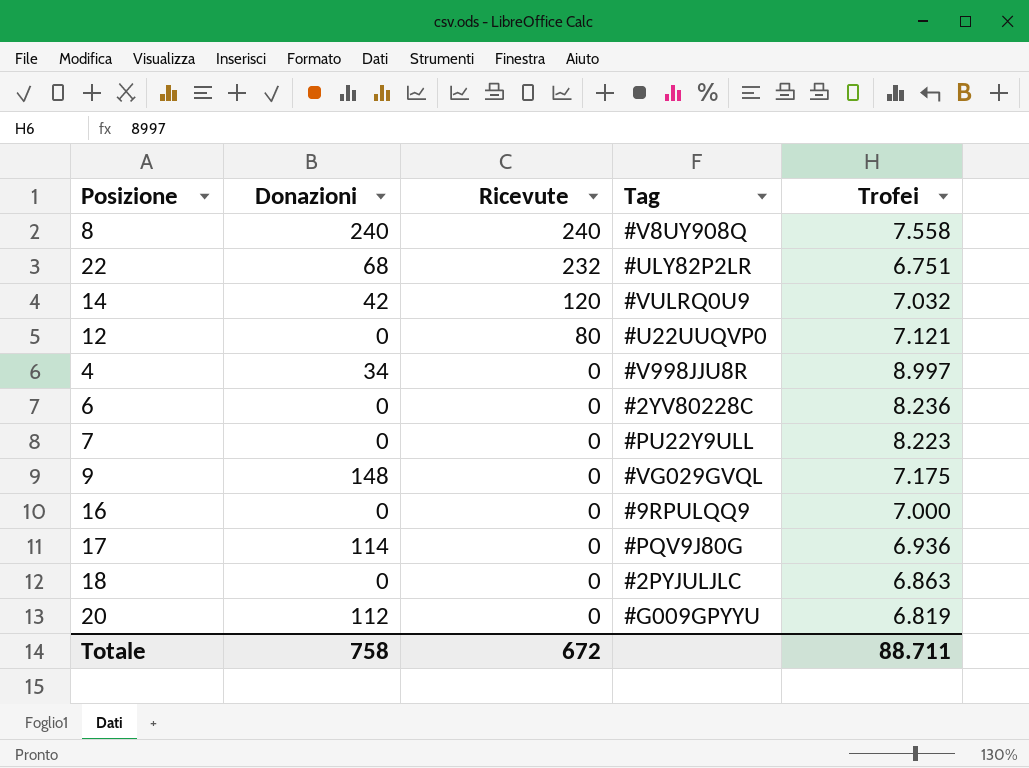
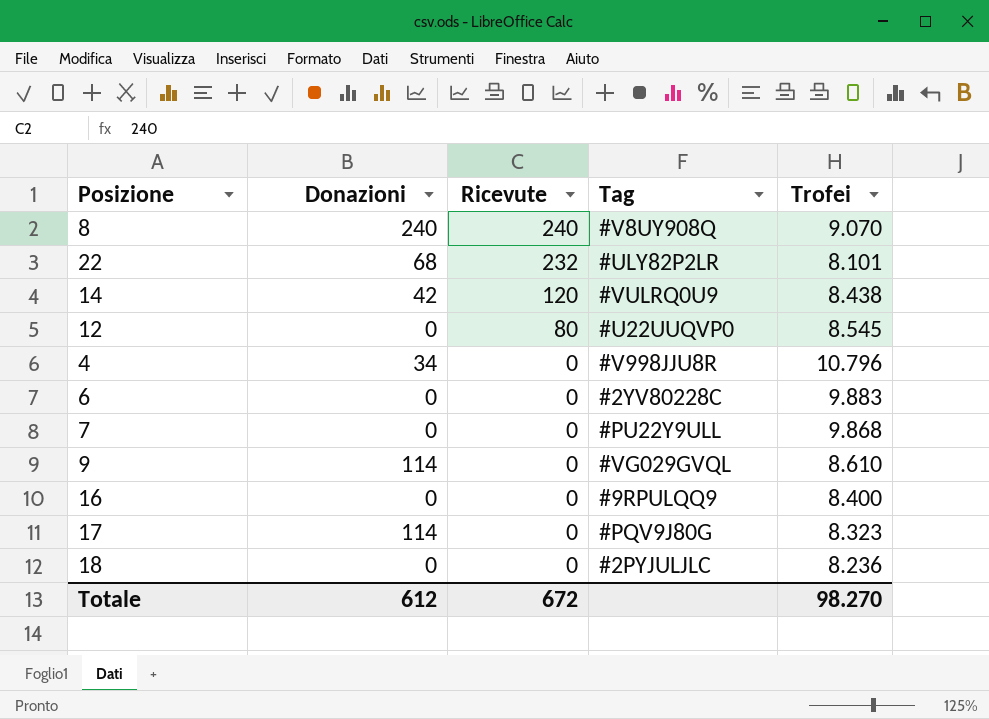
row 20: 112 | 0 | #G009GPYYU | 6.819 -> none
8 | Trofei: 7.558 -> 9.070
22 | Trofei: 6.751 -> 8.101
14 | Trofei: 7.032 -> 8.438
12 | Trofei: 7.121 -> 8.545
4 | Trofei: 8.997 -> 10.796
6 | Trofei: 8.236 -> 9.883
7 | Trofei: 8.223 -> 9.868
9 | Donazioni: 148 -> 114
9 | Trofei: 7.175 -> 8.610
16 | Trofei: 7.000 -> 8.400
17 | Trofei: 6.936 -> 8.323
18 | Trofei: 6.863 -> 8.236
Totale | Donazioni: 758 -> 612
Totale | Trofei: 88.711 -> 98.270

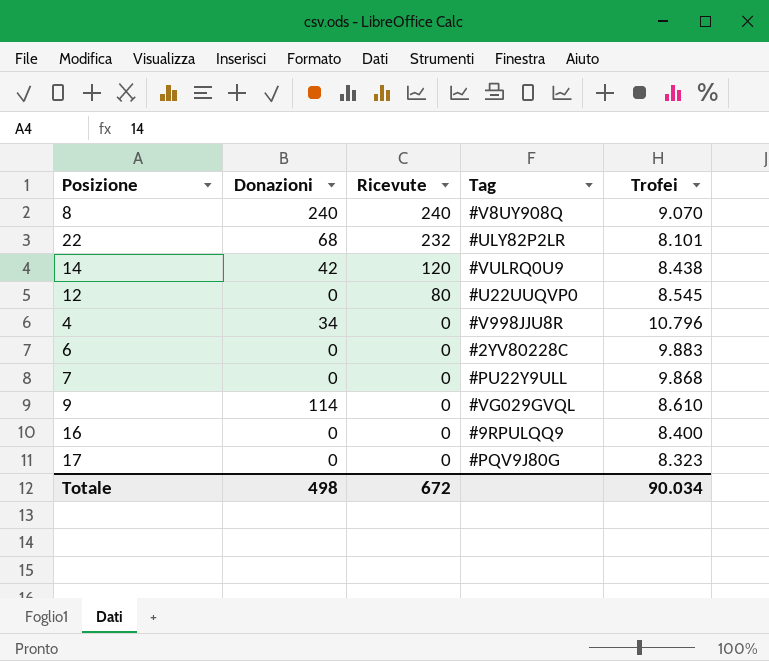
row 18: 0 | 0 | #2PYJULJLC | 8.236 -> none
17 | Donazioni: 114 -> 0
Totale | Donazioni: 612 -> 498
Totale | Trofei: 98.270 -> 90.034

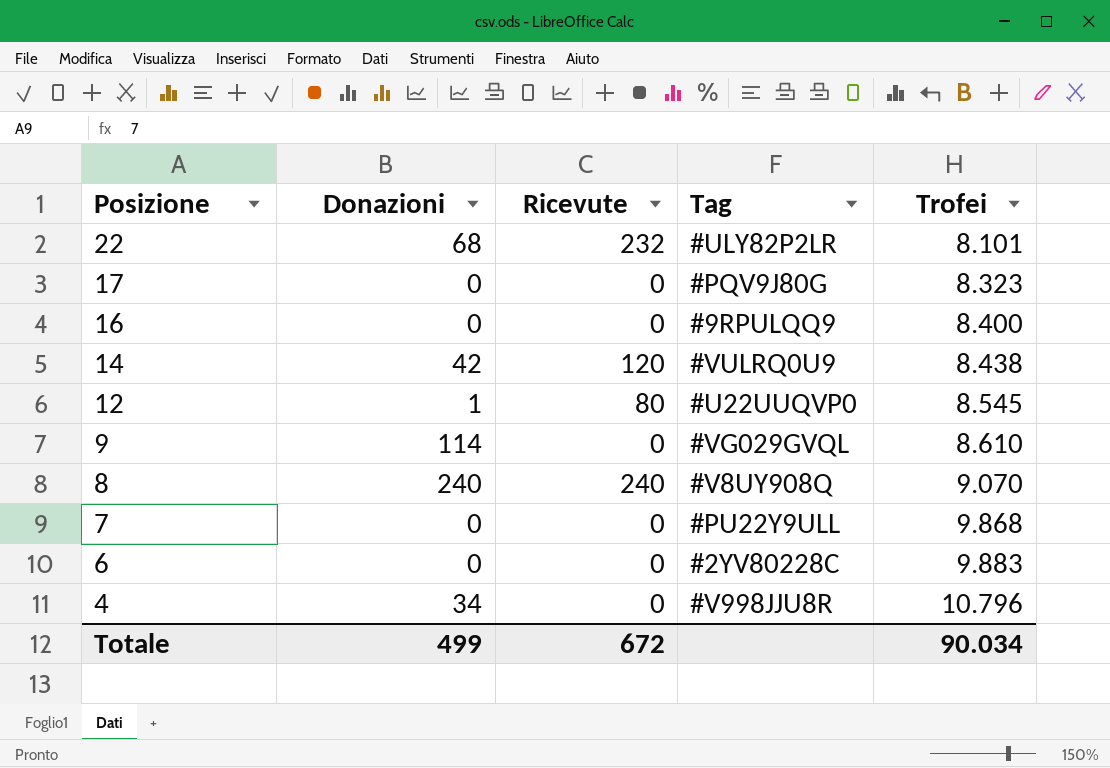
row order: Ricevute descending -> Posizione descending
12 | Donazioni: 0 -> 1
Totale | Donazioni: 498 -> 499

